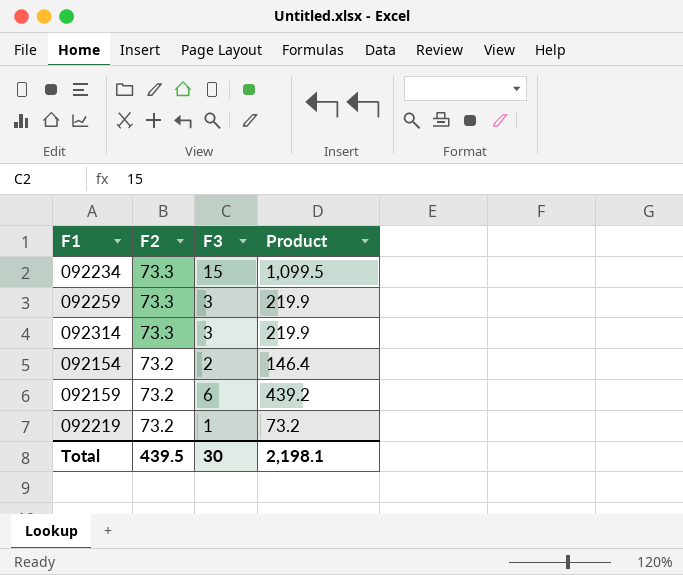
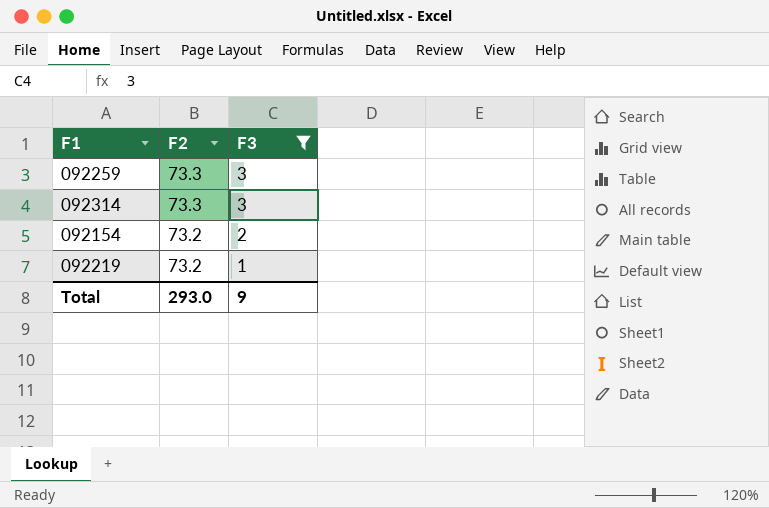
filter: none -> F3 <= 3
column Product | formula: [F2] * [F3] -> none
Total | F2: 439.5 -> 293.0
Total | F3: 30 -> 9

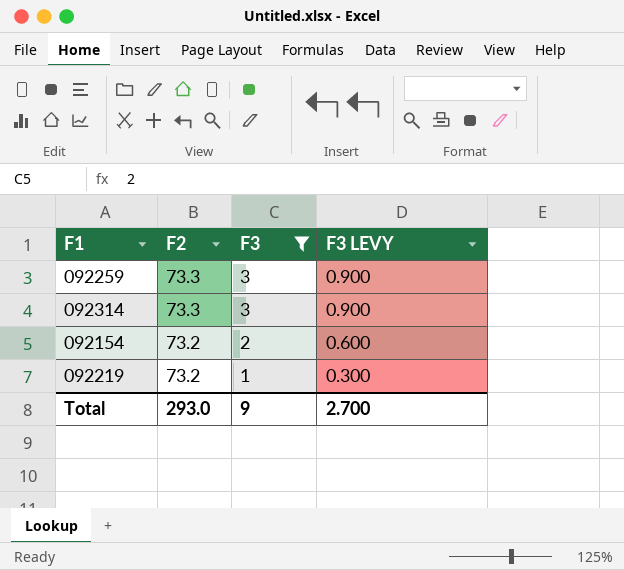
column F3 LEVY | formula: none -> [F3] * 0.3

